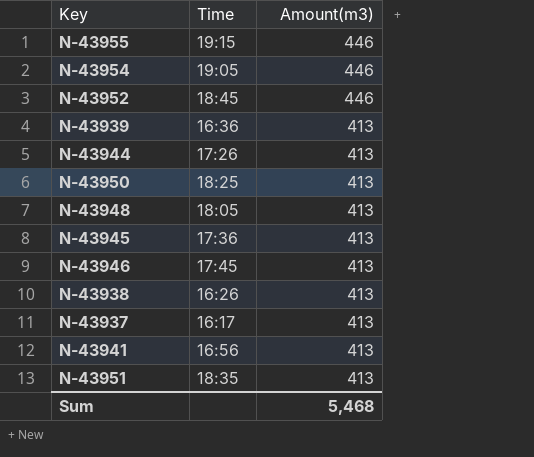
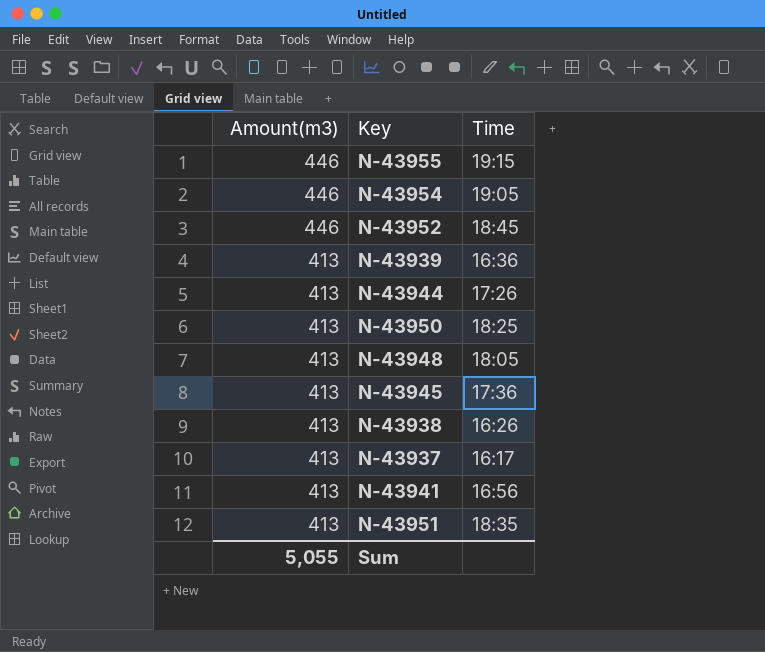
column Amount(m3) | position: 3 -> 1
row N-43946: 17:45 | 413 -> none
Sum | Amount(m3): 5,468 -> 5,055

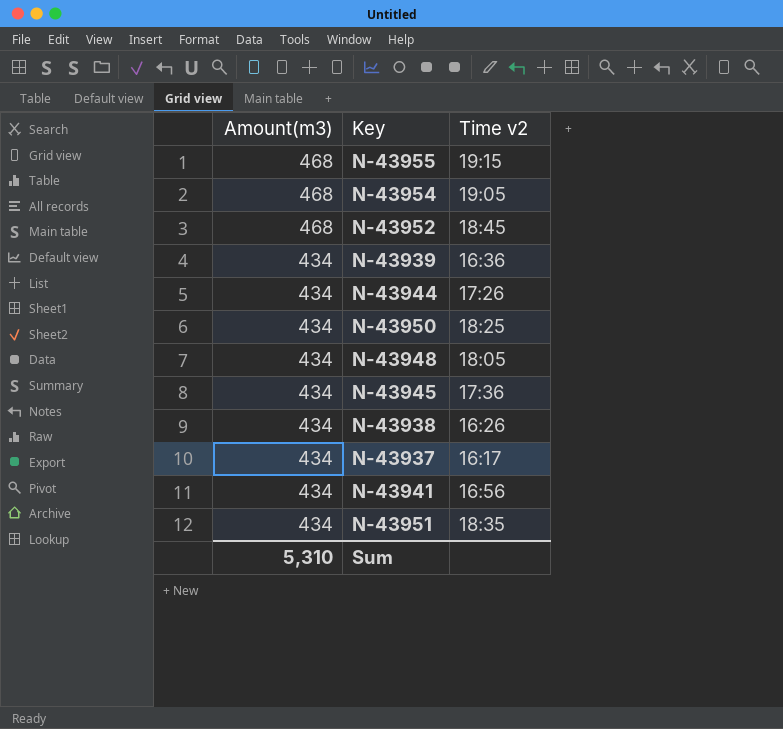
column name: Time -> Time v2
N-43955 | Amount(m3): 446 -> 468
N-43954 | Amount(m3): 446 -> 468
N-43952 | Amount(m3): 446 -> 468
N-43939 | Amount(m3): 413 -> 434
N-43944 | Amount(m3): 413 -> 434
N-43950 | Amount(m3): 413 -> 434
N-43948 | Amount(m3): 413 -> 434
N-43945 | Amount(m3): 413 -> 434
N-43938 | Amount(m3): 413 -> 434
N-43937 | Amount(m3): 413 -> 434
N-43941 | Amount(m3): 413 -> 434
N-43951 | Amount(m3): 413 -> 434
Sum | Amount(m3): 5,055 -> 5,310

